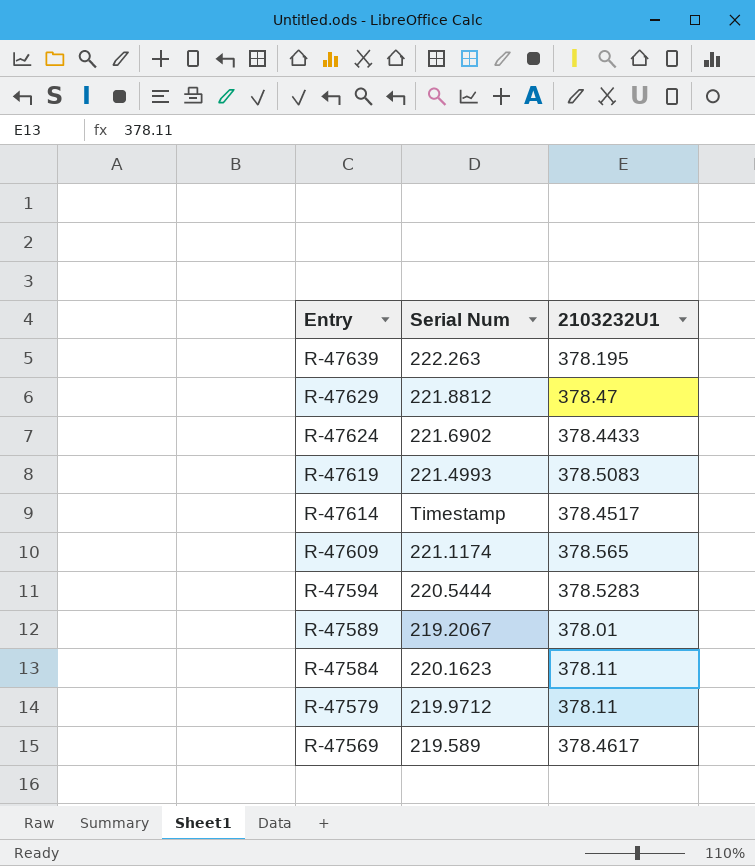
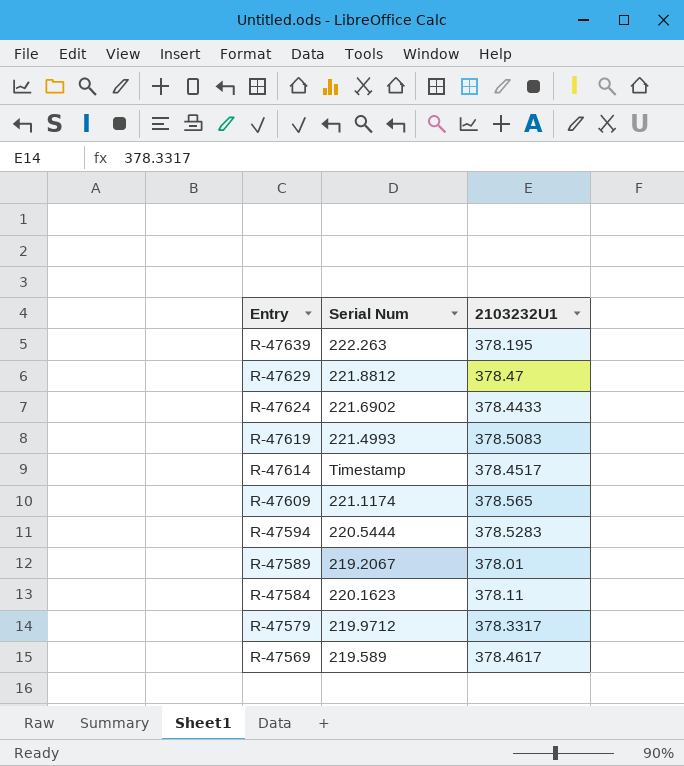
R-47579 | 2103232U1: 378.11 -> 378.3317

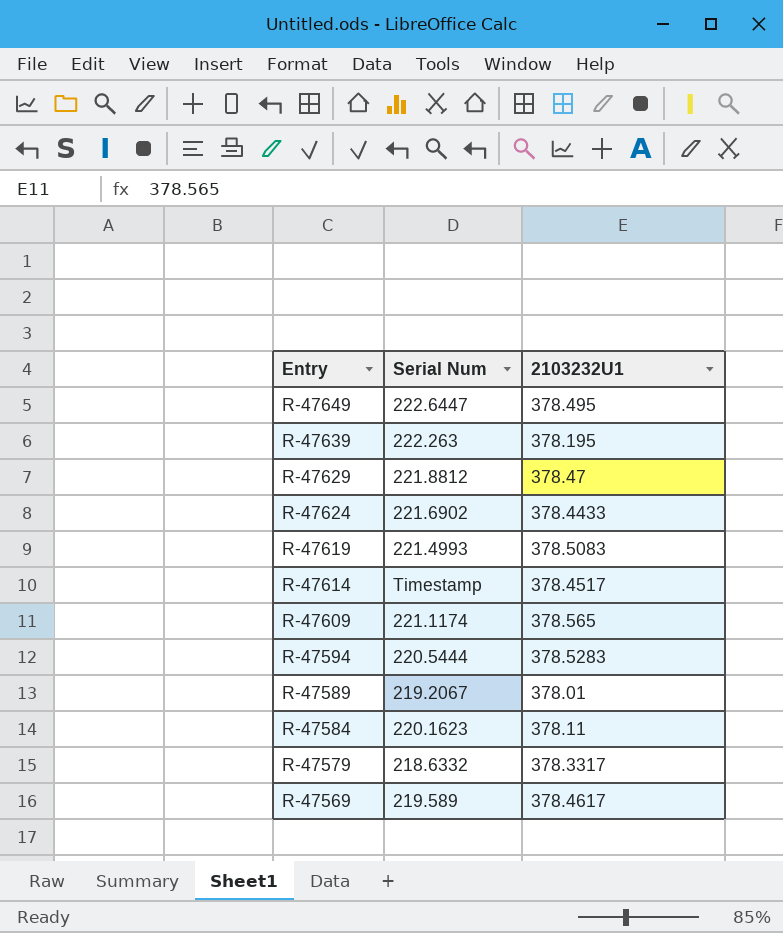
row R-47649: none -> 222.6447 | 378.495
R-47579 | Serial Num: 219.9712 -> 218.6332

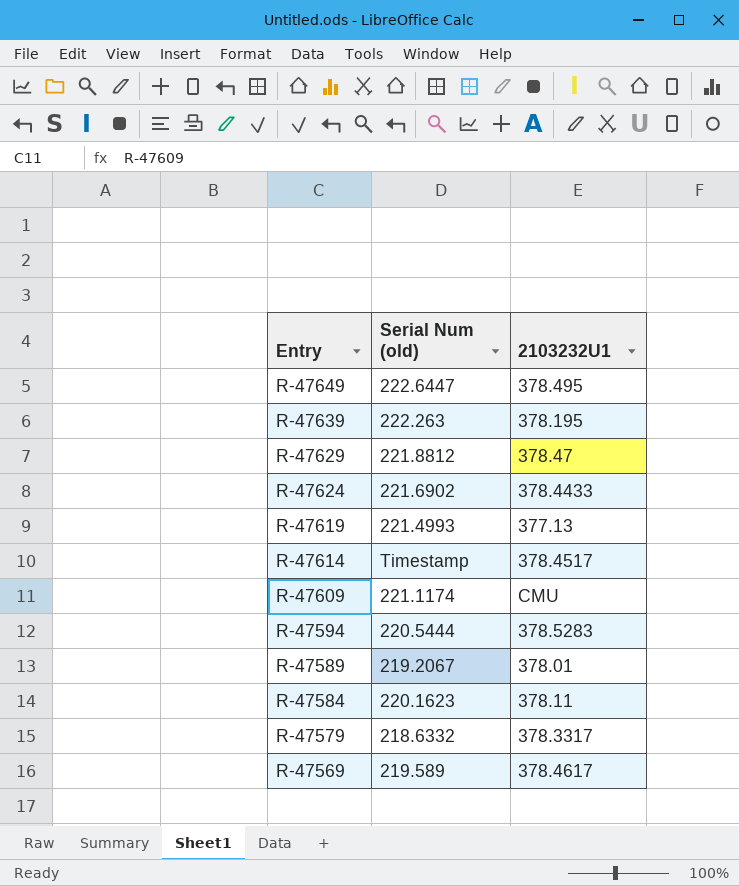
column name: Serial Num -> Serial Num (old)
R-47619 | 2103232U1: 378.5083 -> 377.13
R-47609 | 2103232U1: 378.565 -> CMU

